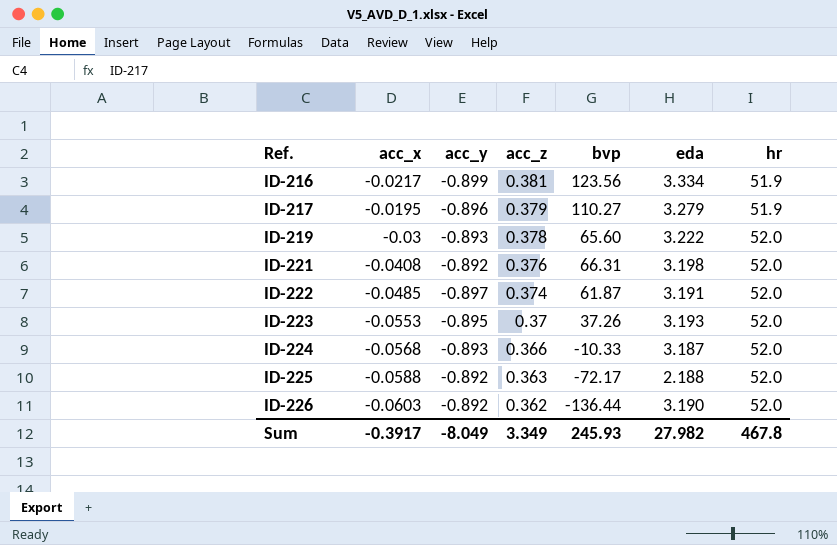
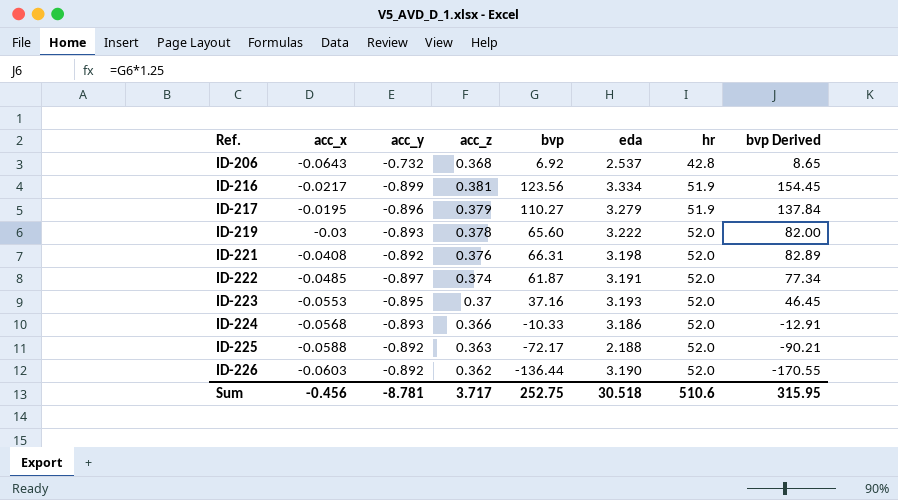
column bvp Derived | formula: none -> [bvp] * 1.25
row ID-206: none -> -0.0643 | -0.732 | 0.368 | 6.92 | 2.537 | 42.8 | 8.65
ID-223 | bvp: 37.26 -> 37.16
ID-224 | eda: 3.187 -> 3.186
Sum | acc_x: -0.3917 -> -0.456
Sum | acc_y: -8.049 -> -8.781
Sum | acc_z: 3.349 -> 3.717
Sum | bvp: 245.93 -> 252.75
Sum | eda: 27.982 -> 30.518
Sum | hr: 467.8 -> 510.6

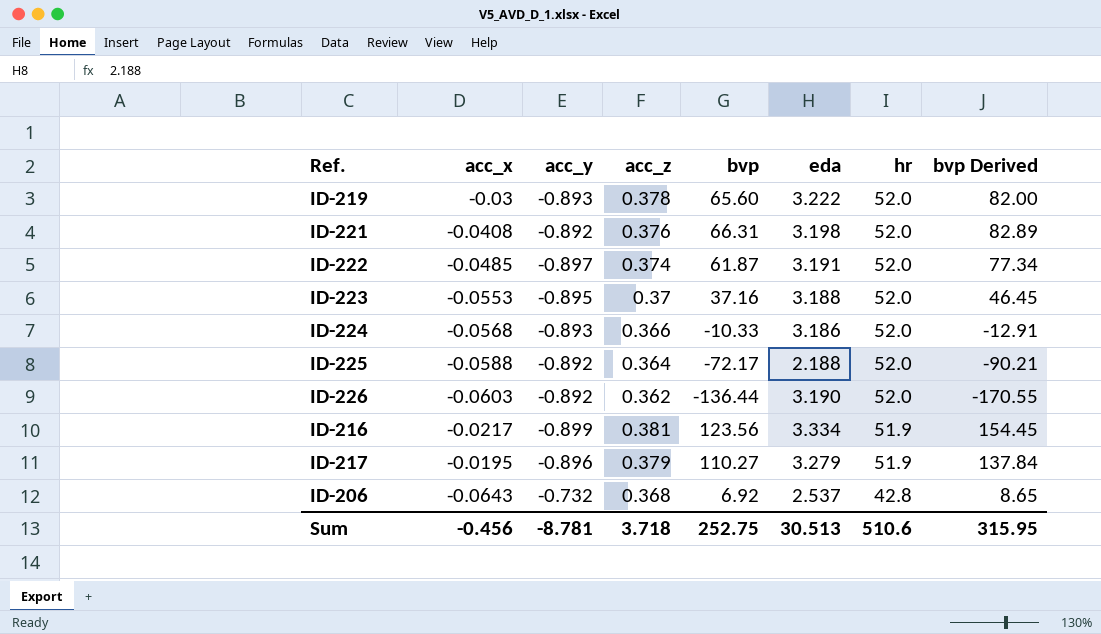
row order: Ref. ascending -> hr descending
ID-223 | eda: 3.193 -> 3.188
ID-225 | acc_z: 0.363 -> 0.364
Sum | acc_z: 3.717 -> 3.718
Sum | eda: 30.518 -> 30.513

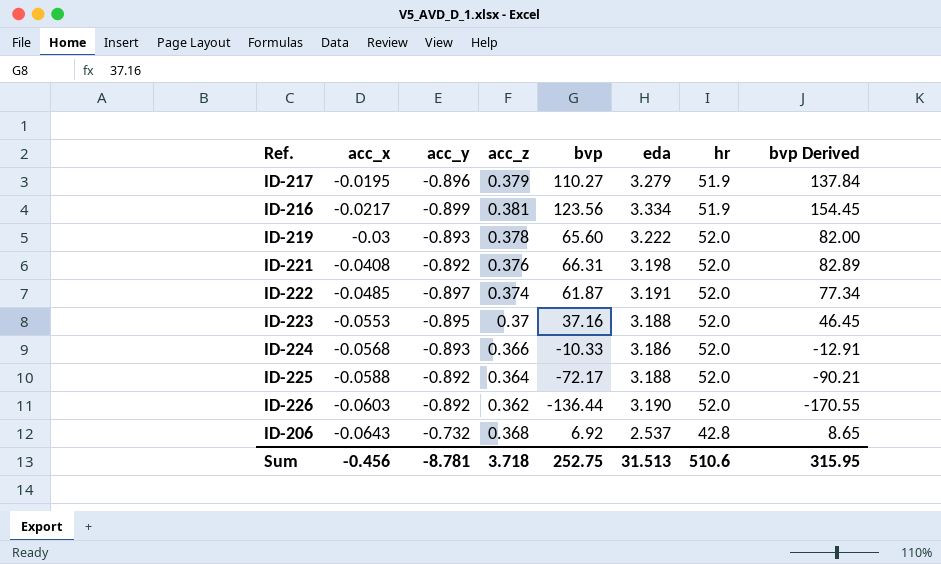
row order: hr descending -> acc_x descending
ID-225 | eda: 2.188 -> 3.188
Sum | eda: 30.513 -> 31.513

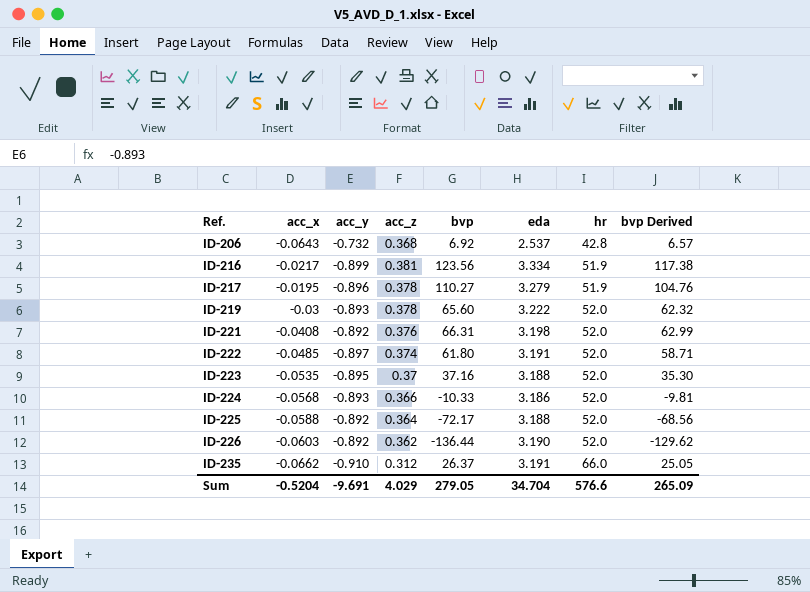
row order: acc_x descending -> Ref. ascending
column bvp Derived | formula: [bvp] * 1.25 -> [bvp] * 0.95
ID-217 | acc_z: 0.379 -> 0.378
ID-222 | bvp: 61.87 -> 61.80
ID-223 | acc_x: -0.0553 -> -0.0535
row ID-235: none -> -0.0662 | -0.910 | 0.312 | 26.37 | 3.191 | 66.0 | 25.05
Sum | acc_x: -0.456 -> -0.5204
Sum | acc_y: -8.781 -> -9.691
Sum | acc_z: 3.718 -> 4.029
Sum | bvp: 252.75 -> 279.05
Sum | eda: 31.513 -> 34.704
Sum | hr: 510.6 -> 576.6
Sum | bvp Derived: 315.95 -> 265.09

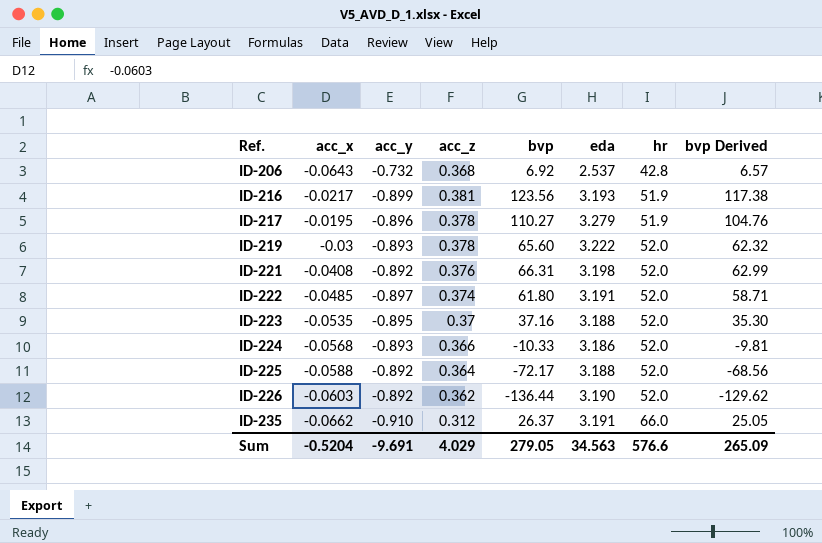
ID-216 | eda: 3.334 -> 3.193
Sum | eda: 34.704 -> 34.563

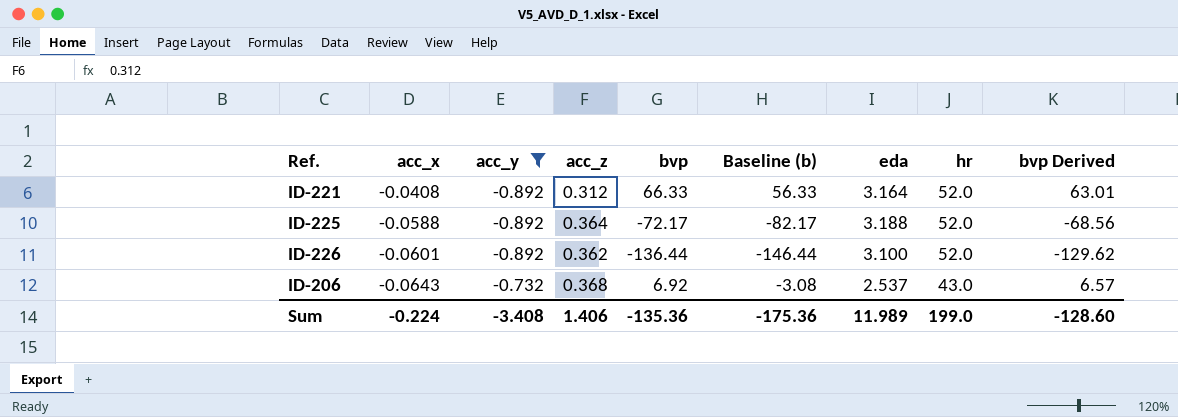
filter: none -> acc_y >= -0.892
row order: Ref. ascending -> acc_x descending
column Baseline (b) | formula: none -> [bvp] - 10
ID-221 | acc_z: 0.376 -> 0.312
ID-221 | bvp: 66.31 -> 66.33
ID-221 | eda: 3.198 -> 3.164
ID-221 | bvp Derived: 62.99 -> 63.01
ID-226 | acc_x: -0.0603 -> -0.0601
ID-226 | eda: 3.190 -> 3.100
ID-206 | hr: 42.8 -> 43.0
Sum | acc_x: -0.5204 -> -0.224
Sum | acc_y: -9.691 -> -3.408
Sum | acc_z: 4.029 -> 1.406
Sum | bvp: 279.05 -> -135.36
Sum | eda: 34.563 -> 11.989
Sum | hr: 576.6 -> 199.0
Sum | bvp Derived: 265.09 -> -128.60

